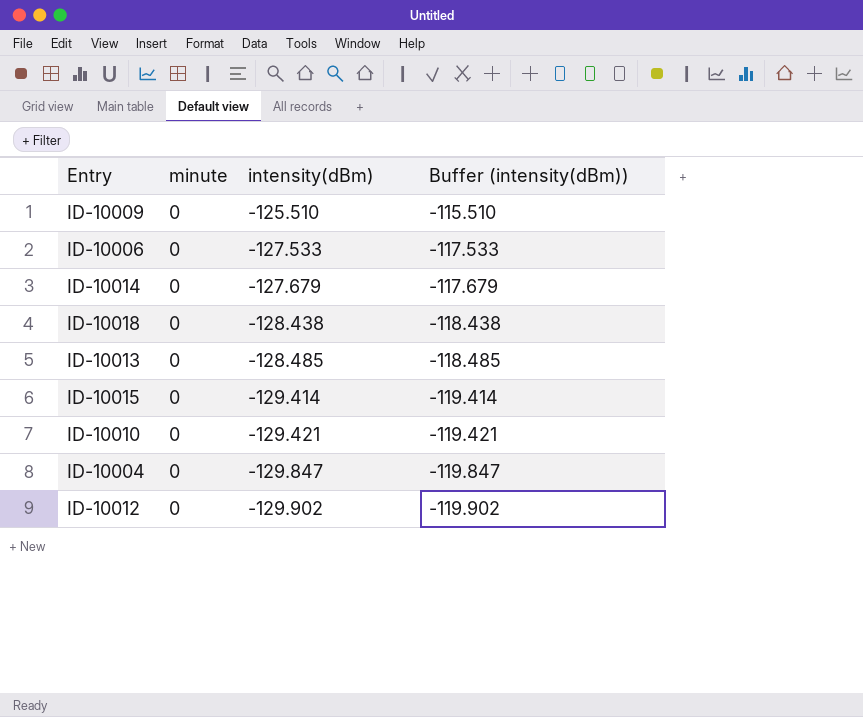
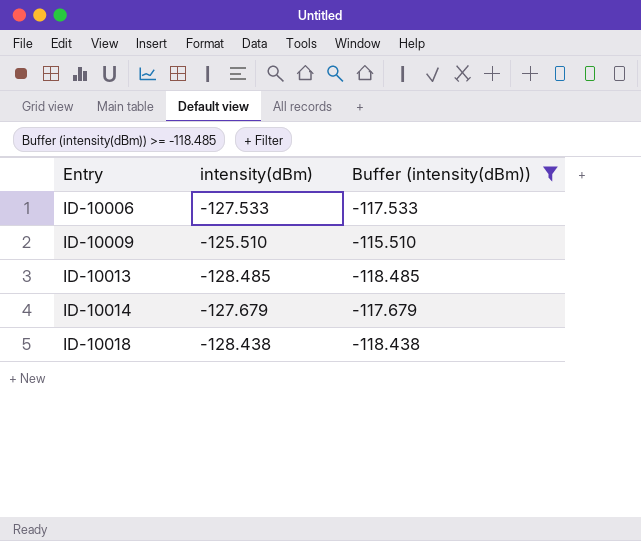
filter: none -> Buffer (intensity(dBm)) >= -118.485
row order: intensity(dBm) descending -> Entry ascending
column minute | position: 2 -> none

